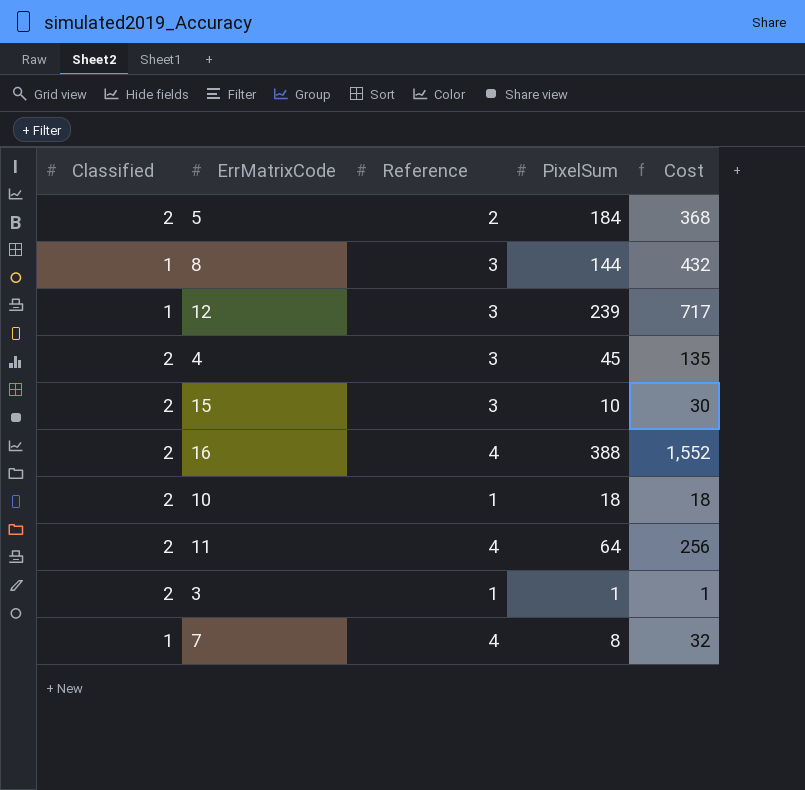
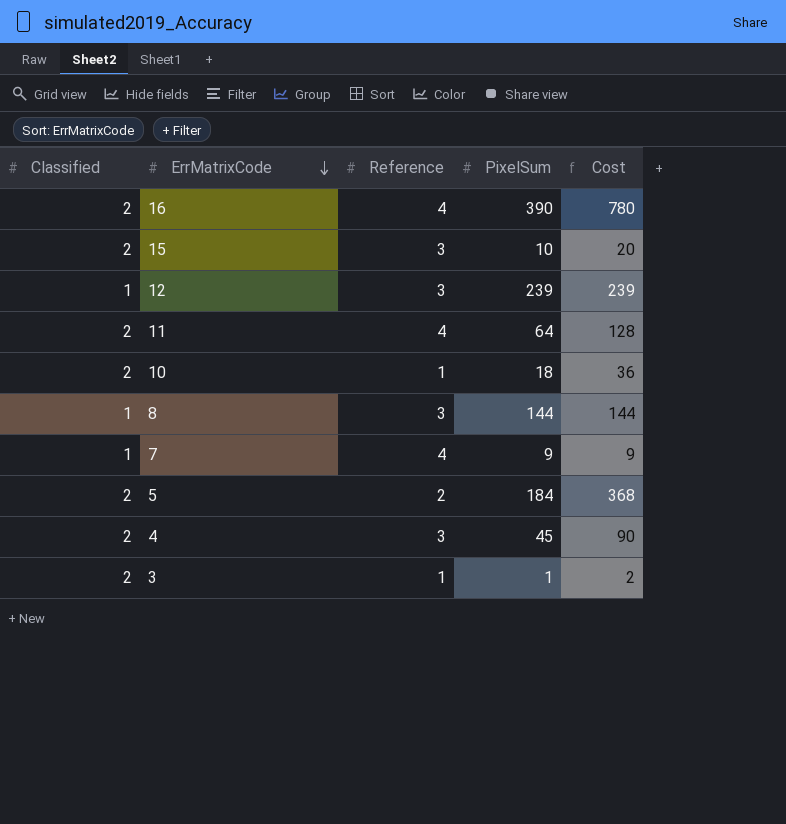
row order: none -> ErrMatrixCode descending
column Cost | formula: [Reference] * [PixelSum] -> [Classified] * [PixelSum]
16 | PixelSum: 388 -> 390
7 | PixelSum: 8 -> 9

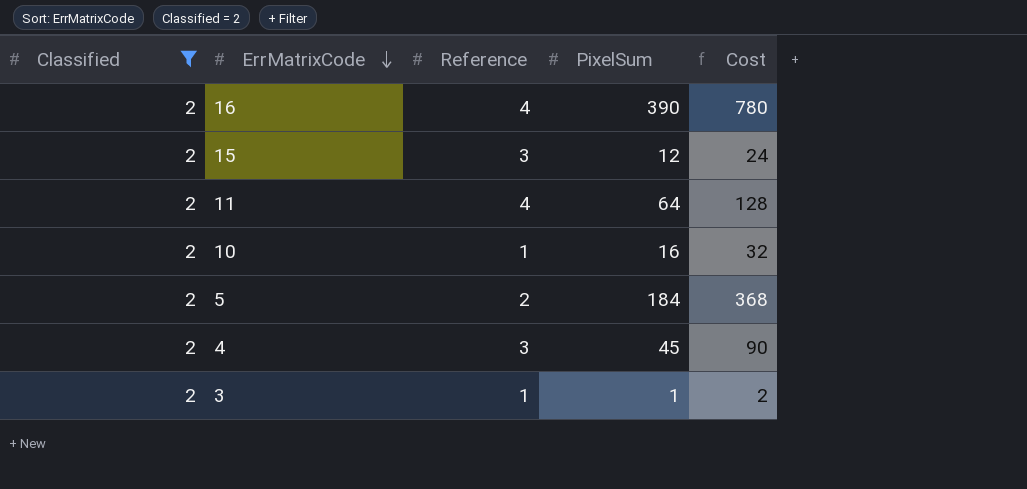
filter: none -> Classified = 2
15 | PixelSum: 10 -> 12
15 | Cost: 20 -> 24
10 | PixelSum: 18 -> 16
10 | Cost: 36 -> 32

